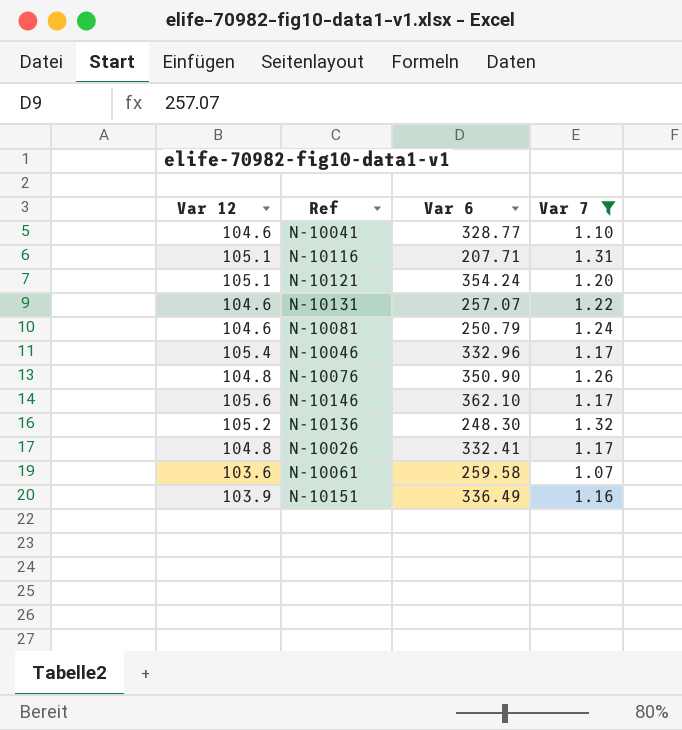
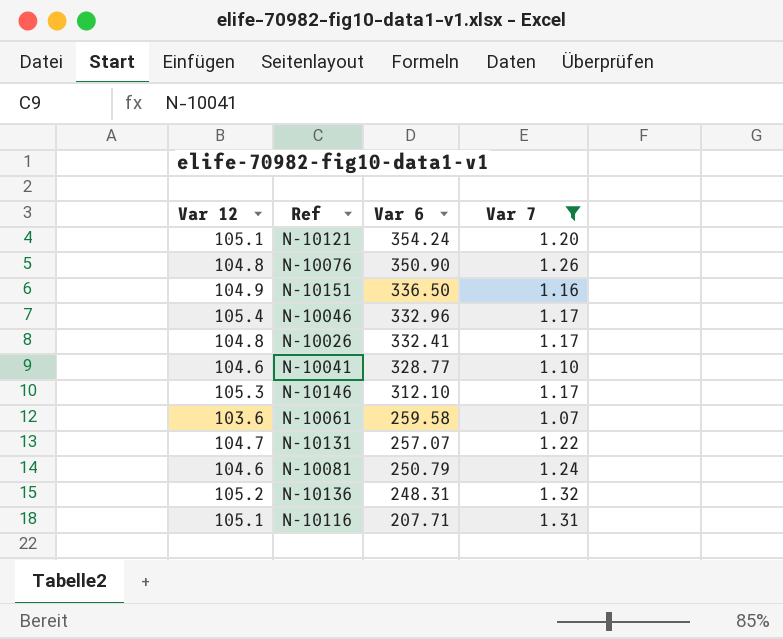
row order: none -> Var 6 descending
N-10151 | Var 12: 103.9 -> 104.9
N-10151 | Var 6: 336.49 -> 336.50
N-10146 | Var 12: 105.6 -> 105.3
N-10146 | Var 6: 362.10 -> 312.10
N-10131 | Var 12: 104.6 -> 104.7
N-10136 | Var 6: 248.30 -> 248.31

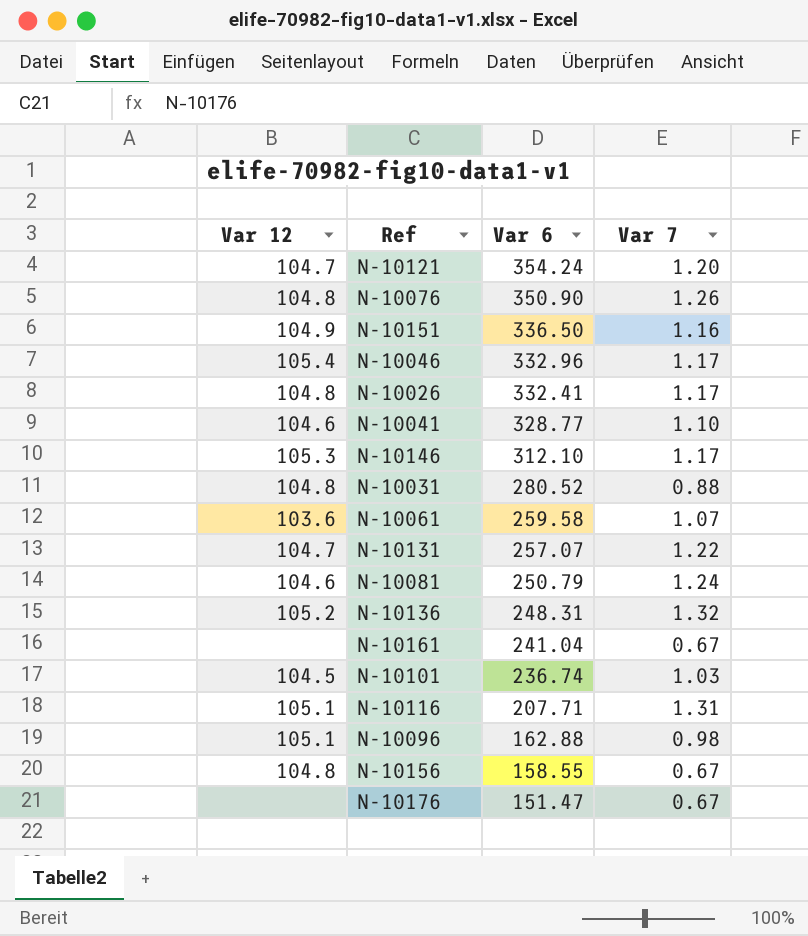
filter: Var 7 >= 1.07 -> none
N-10121 | Var 12: 105.1 -> 104.7

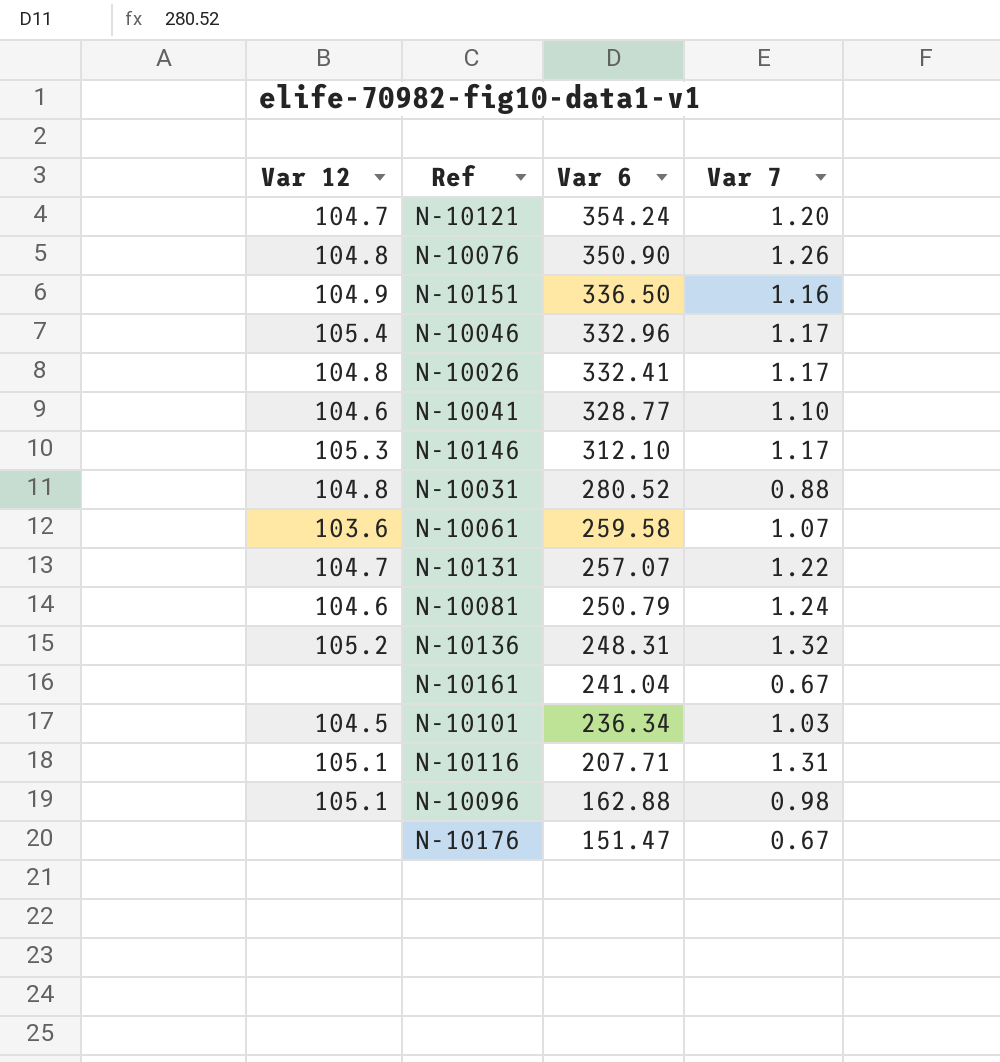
row N-10156: 104.8 | 158.55 | 0.67 -> none
N-10101 | Var 6: 236.74 -> 236.34

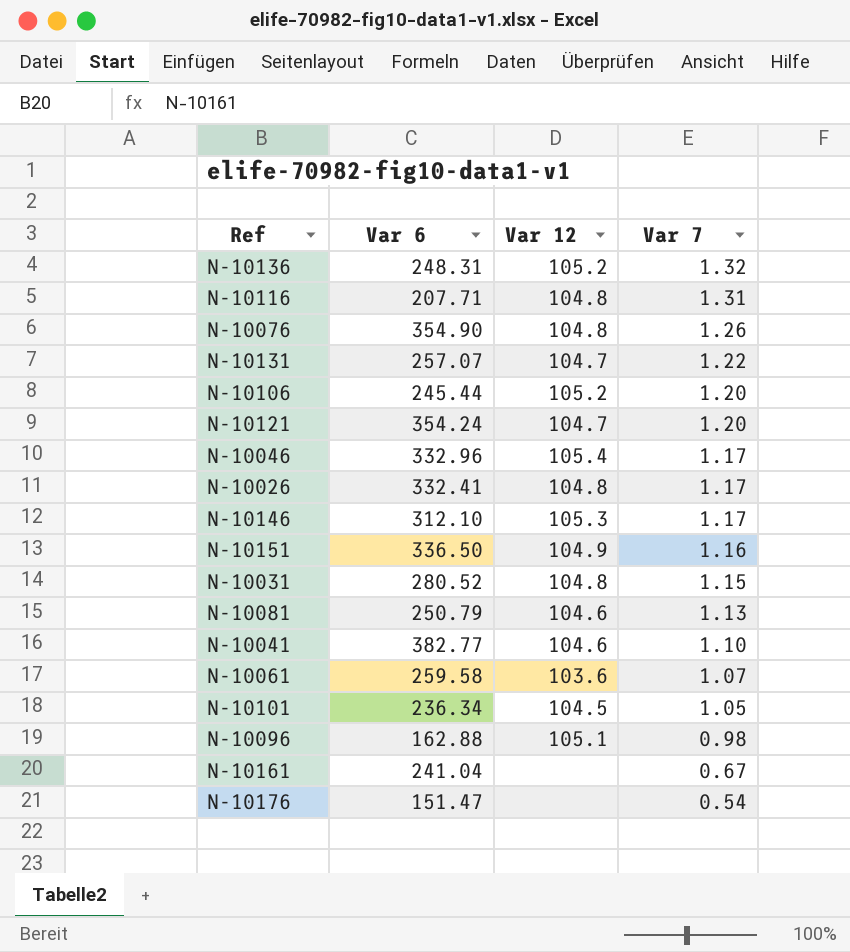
row order: Var 6 descending -> Var 7 descending
column Var 12 | position: 1 -> 3
N-10116 | Var 12: 105.1 -> 104.8
N-10076 | Var 6: 350.90 -> 354.90
row N-10106: none -> 245.44 | 105.2 | 1.20
N-10031 | Var 7: 0.88 -> 1.15
N-10081 | Var 7: 1.24 -> 1.13
N-10041 | Var 6: 328.77 -> 382.77
N-10101 | Var 7: 1.03 -> 1.05
N-10176 | Var 7: 0.67 -> 0.54

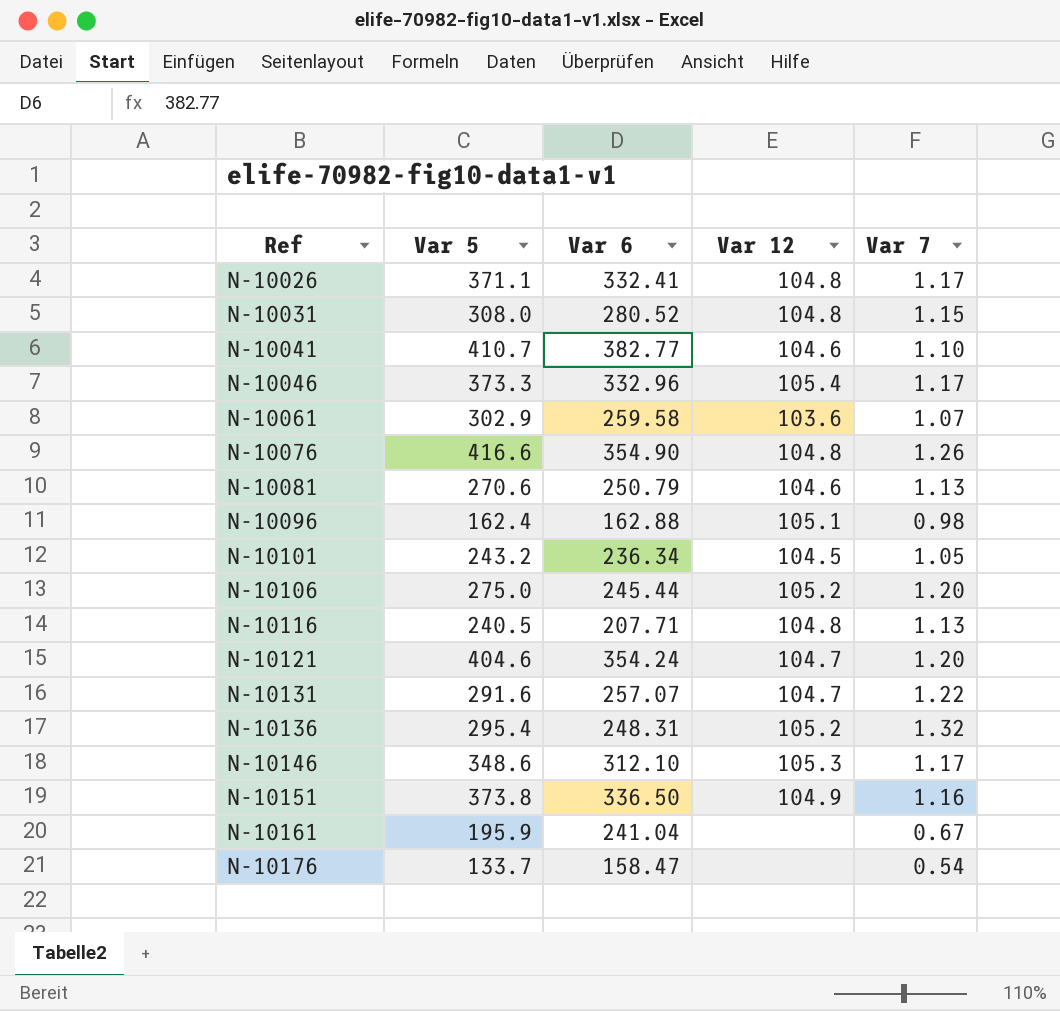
row order: Var 7 descending -> Ref ascending
column Var 5 | position: none -> 2
N-10116 | Var 7: 1.31 -> 1.13
N-10176 | Var 6: 151.47 -> 158.47

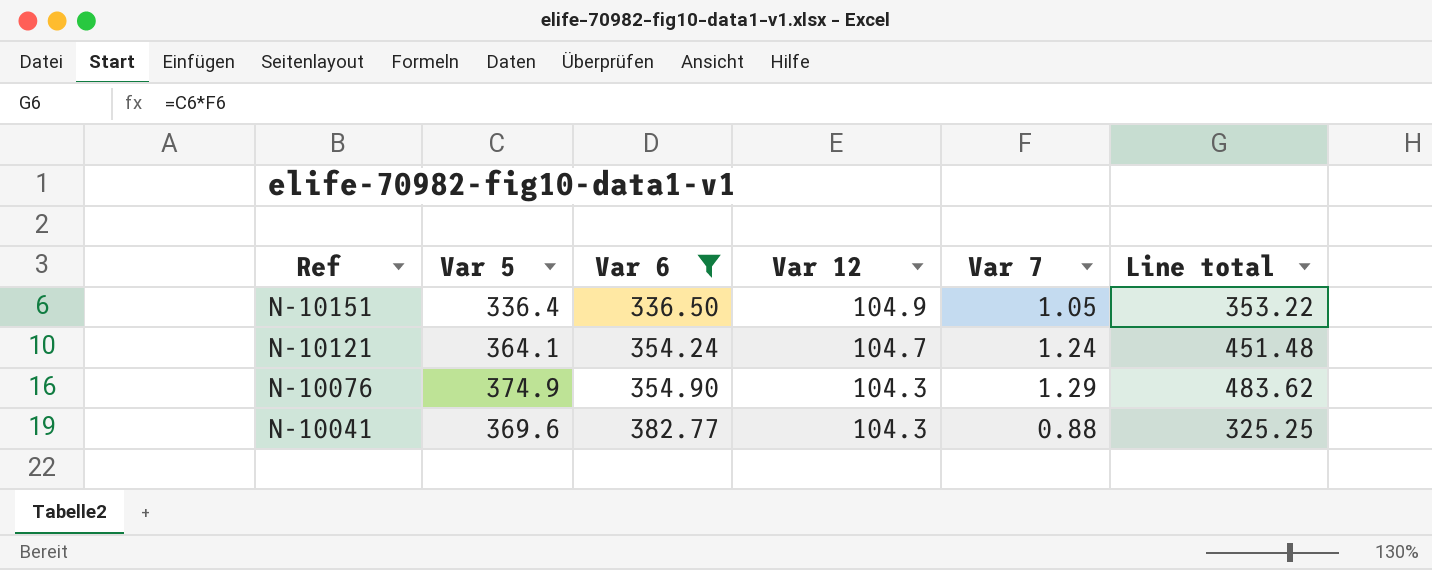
filter: none -> Var 6 >= 336.50
row order: Ref ascending -> Ref descending
column Line total | formula: none -> [Var 5] * [Var 7]
N-10151 | Var 5: 373.8 -> 336.4
N-10151 | Var 7: 1.16 -> 1.05
N-10121 | Var 5: 404.6 -> 364.1
N-10121 | Var 7: 1.20 -> 1.24
N-10076 | Var 5: 416.6 -> 374.9
N-10076 | Var 12: 104.8 -> 104.3
N-10076 | Var 7: 1.26 -> 1.29
N-10041 | Var 5: 410.7 -> 369.6
N-10041 | Var 12: 104.6 -> 104.3
N-10041 | Var 7: 1.10 -> 0.88

